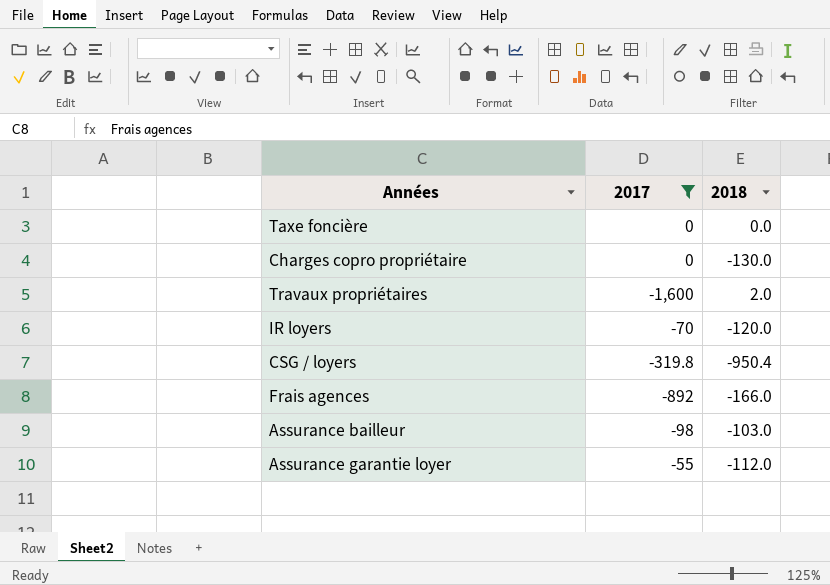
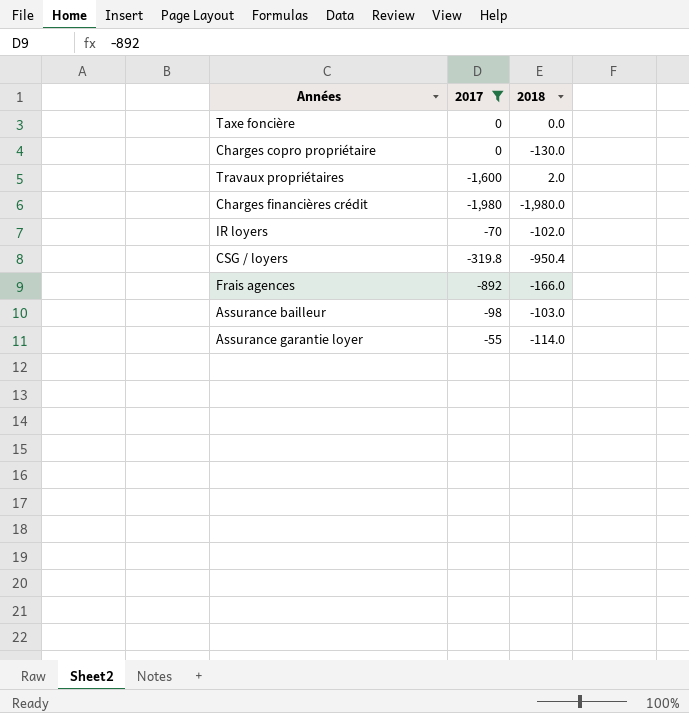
row Charges financières crédit: none -> -1,980 | -1,980.0
IR loyers | 2018: -120.0 -> -102.0
Assurance garantie loyer | 2018: -112.0 -> -114.0

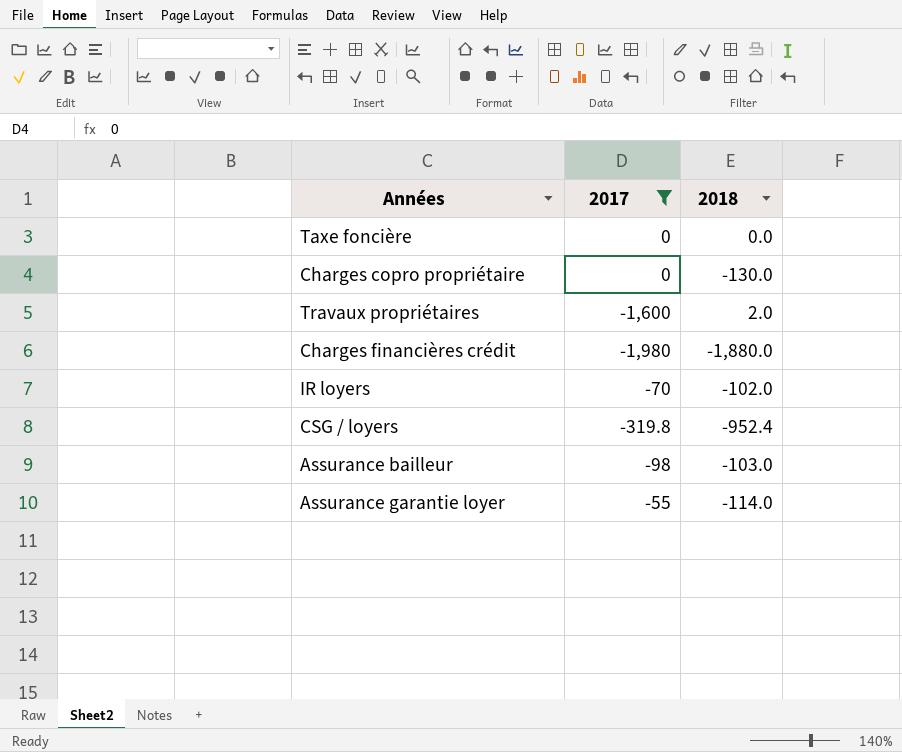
row Frais agences: -892 | -166.0 -> none
Charges financières crédit | 2018: -1,980.0 -> -1,880.0
CSG / loyers | 2018: -950.4 -> -952.4

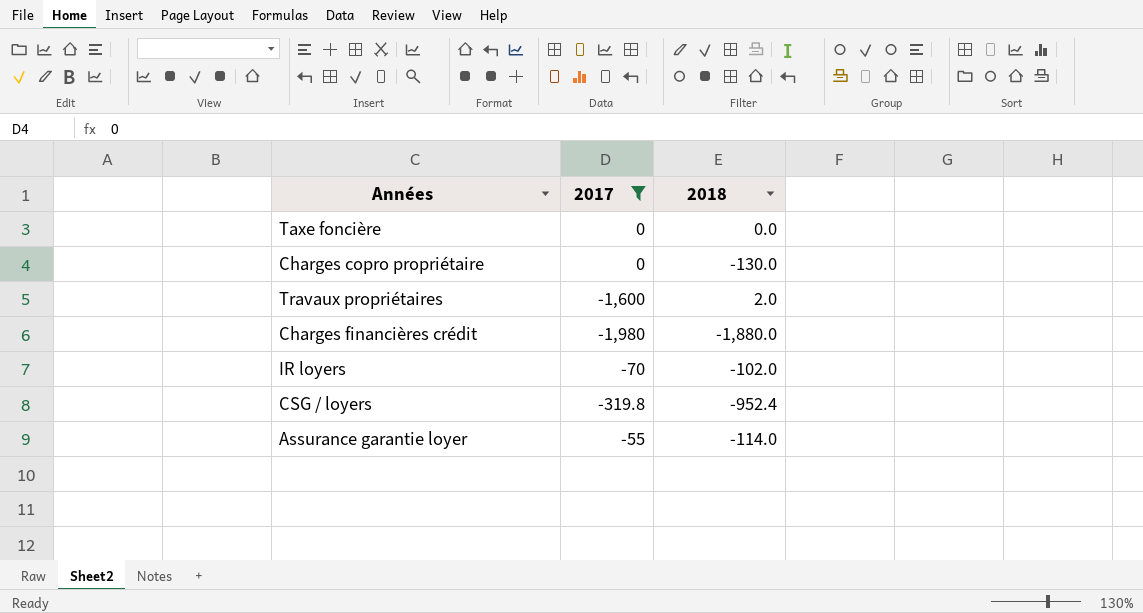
row Assurance bailleur: -98 | -103.0 -> none

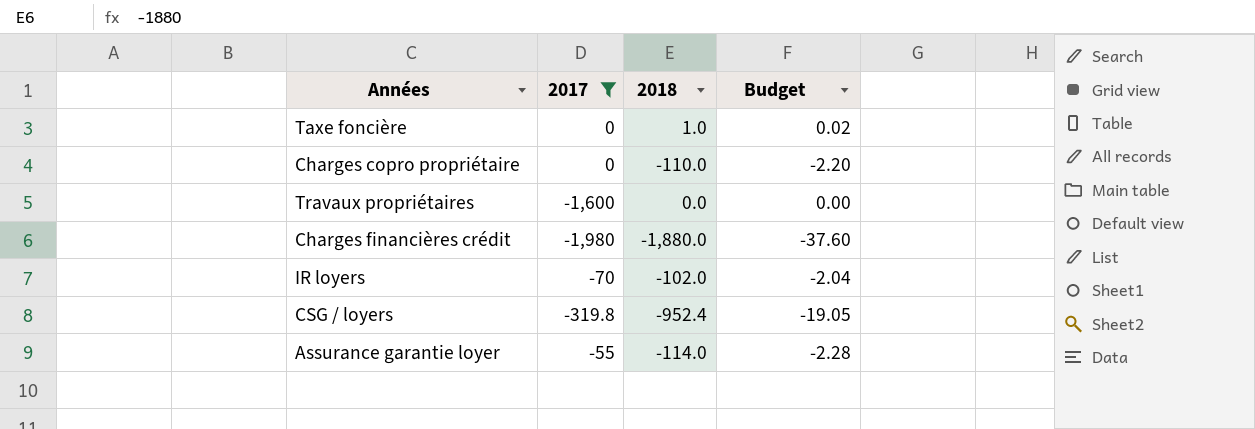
column Budget | formula: none -> [2018] * 0.02
Taxe foncière | 2018: 0.0 -> 1.0
Charges copro propriétaire | 2018: -130.0 -> -110.0
Travaux propriétaires | 2018: 2.0 -> 0.0

